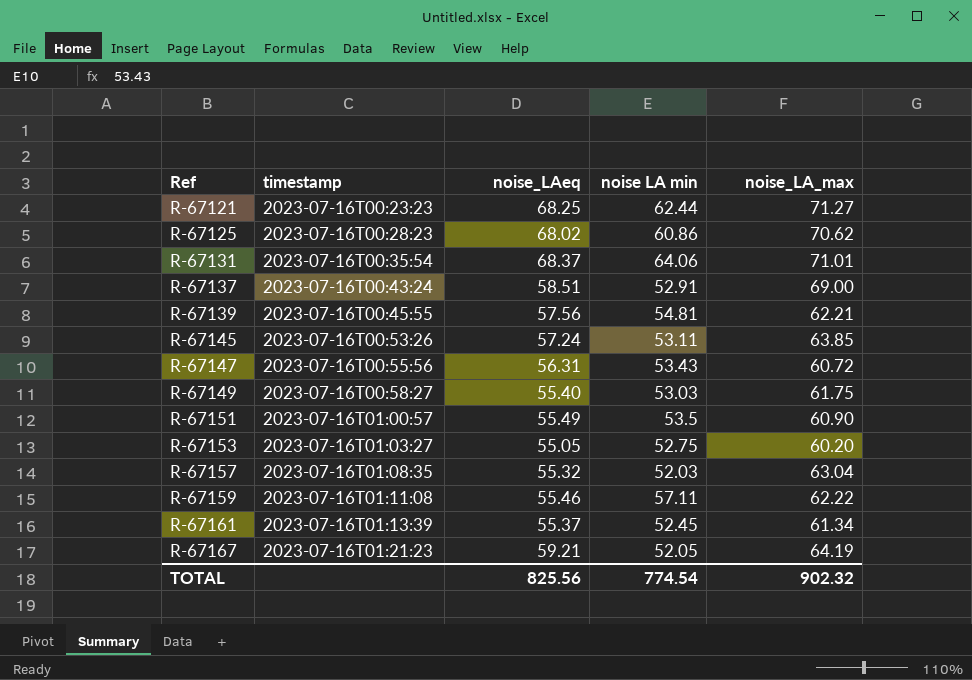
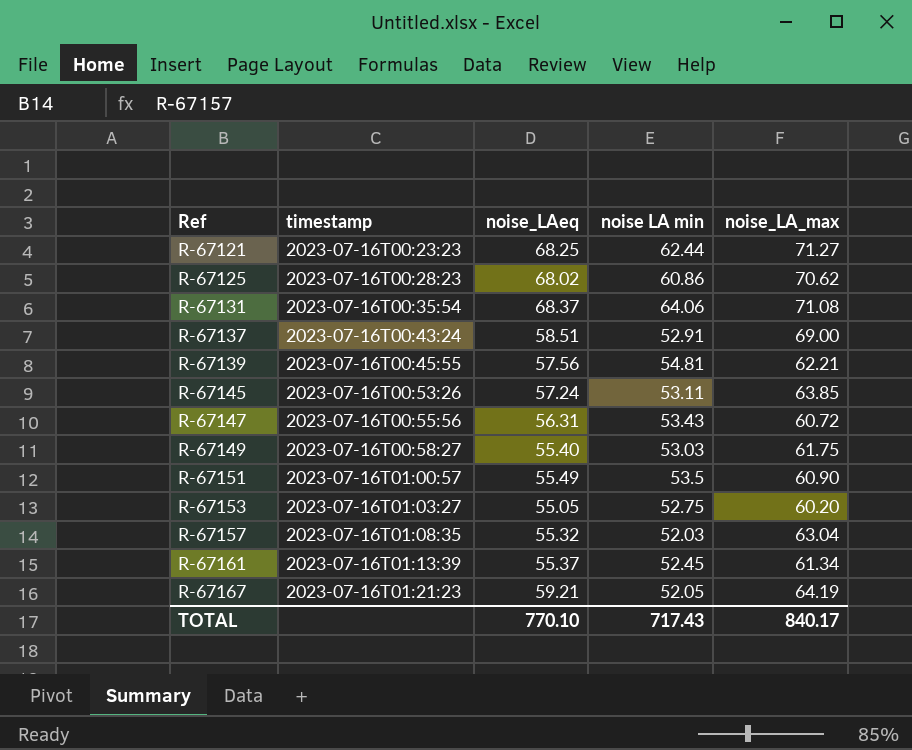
row R-67159: 2023-07-16T01:11:08 | 55.46 | 57.11 | 62.22 -> none
R-67131 | noise_LA_max: 71.01 -> 71.08
TOTAL | noise_LAeq: 825.56 -> 770.10
TOTAL | noise LA min: 774.54 -> 717.43
TOTAL | noise_LA_max: 902.32 -> 840.17

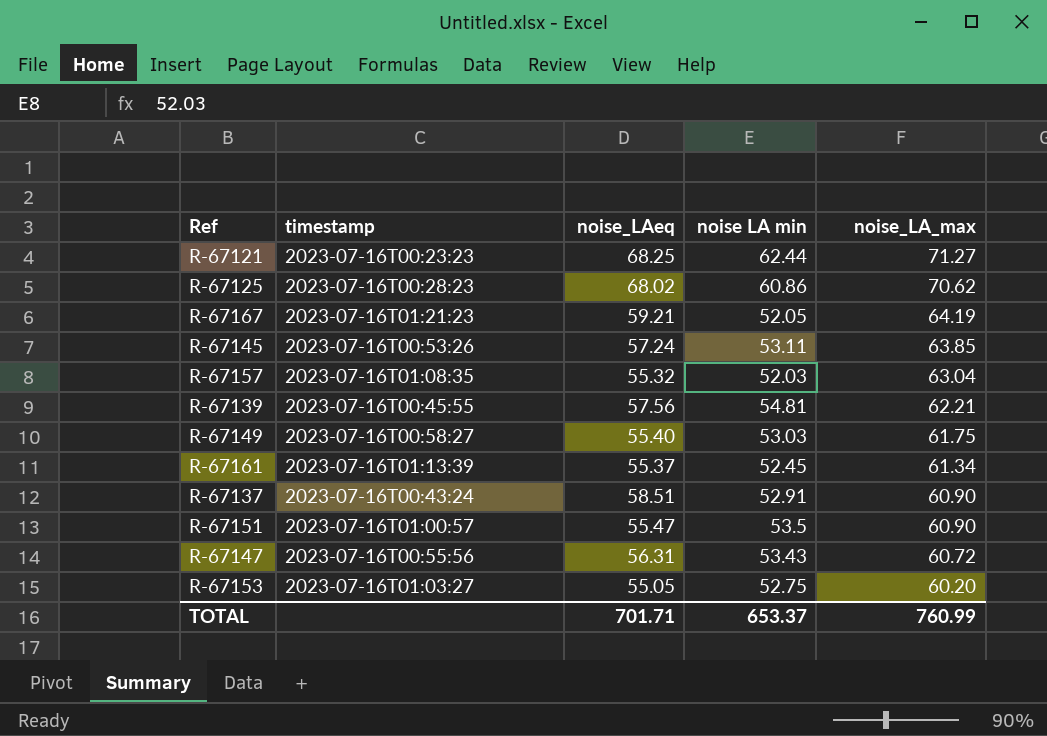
row order: Ref ascending -> noise_LA_max descending
row R-67131: 2023-07-16T00:35:54 | 68.37 | 64.06 | 71.08 -> none
R-67137 | noise_LA_max: 69.00 -> 60.90
R-67151 | noise_LAeq: 55.49 -> 55.47
TOTAL | noise_LAeq: 770.10 -> 701.71
TOTAL | noise LA min: 717.43 -> 653.37
TOTAL | noise_LA_max: 840.17 -> 760.99

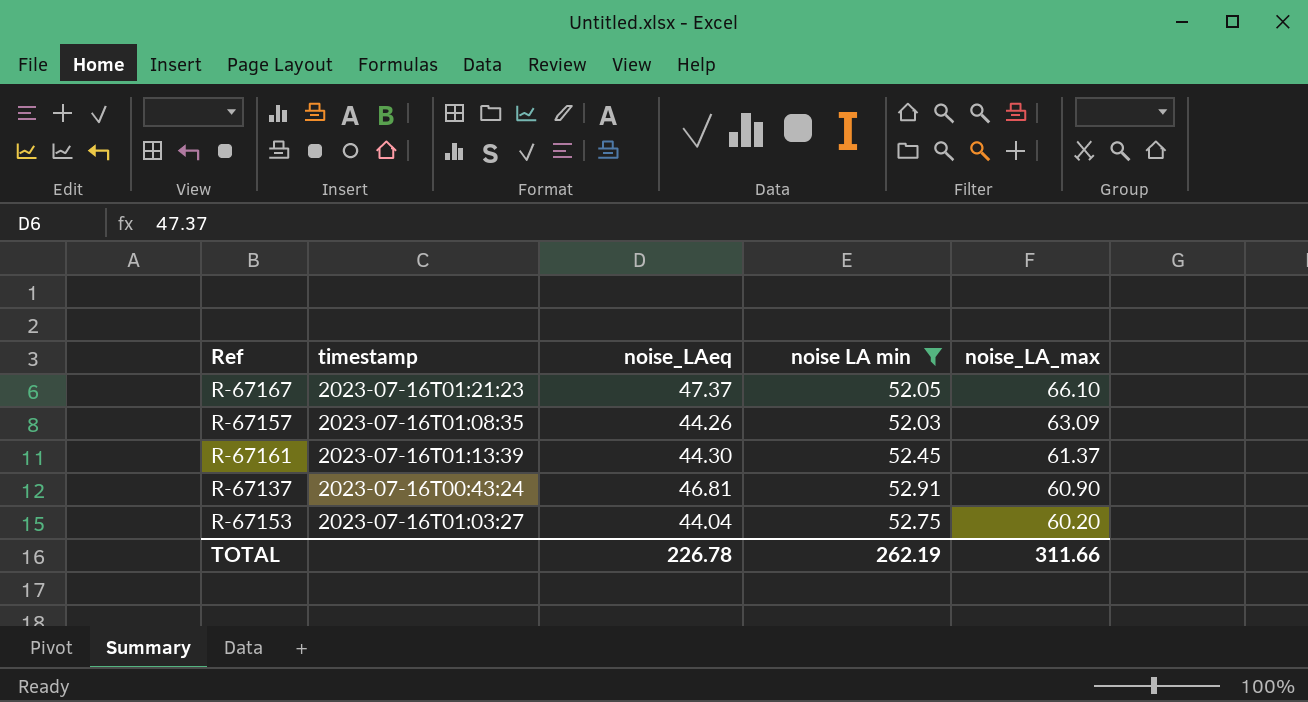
filter: none -> noise LA min <= 52.91
R-67167 | noise_LAeq: 59.21 -> 47.37
R-67167 | noise_LA_max: 64.19 -> 66.10
R-67157 | noise_LAeq: 55.32 -> 44.26
R-67157 | noise_LA_max: 63.04 -> 63.09
R-67161 | noise_LAeq: 55.37 -> 44.30
R-67161 | noise_LA_max: 61.34 -> 61.37
R-67137 | noise_LAeq: 58.51 -> 46.81
R-67153 | noise_LAeq: 55.05 -> 44.04
TOTAL | noise_LAeq: 701.71 -> 226.78
TOTAL | noise LA min: 653.37 -> 262.19
TOTAL | noise_LA_max: 760.99 -> 311.66

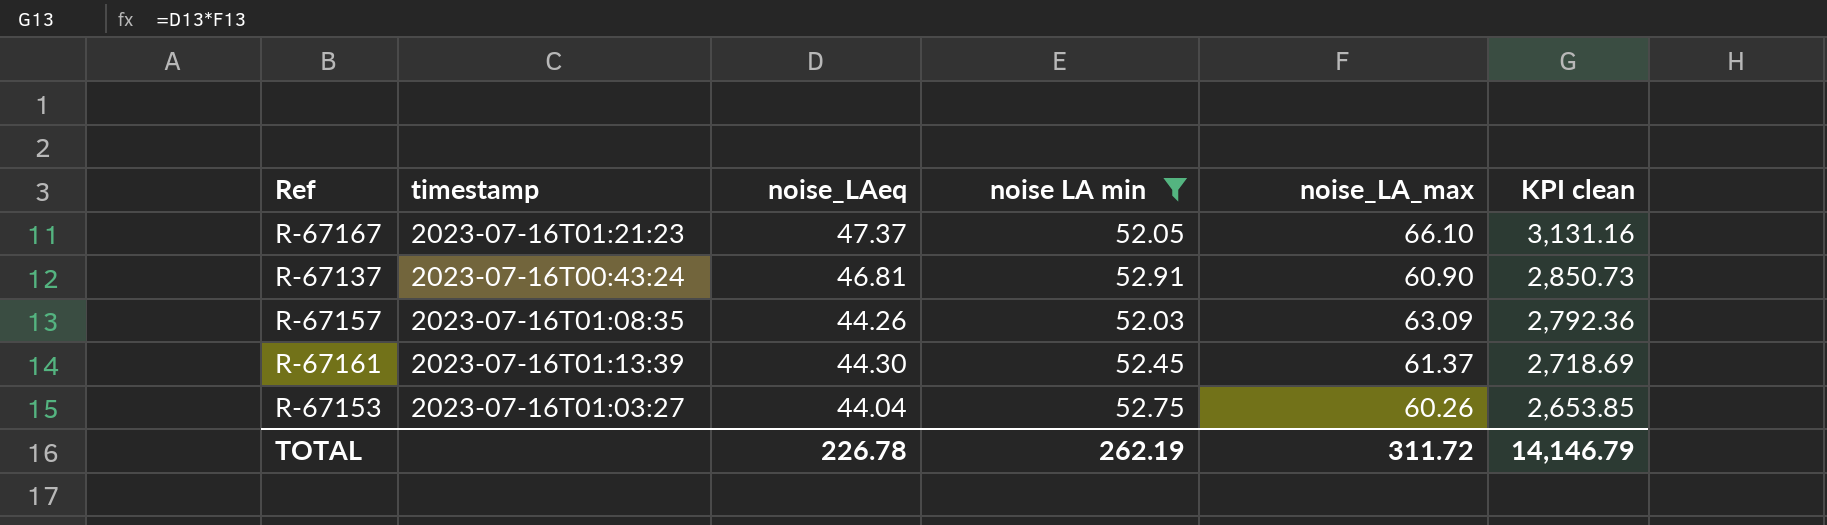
row order: noise_LA_max descending -> KPI clean descending
column KPI clean | formula: none -> [noise_LAeq] * [noise_LA_max]
R-67153 | noise_LA_max: 60.20 -> 60.26
TOTAL | noise_LA_max: 311.66 -> 311.72

